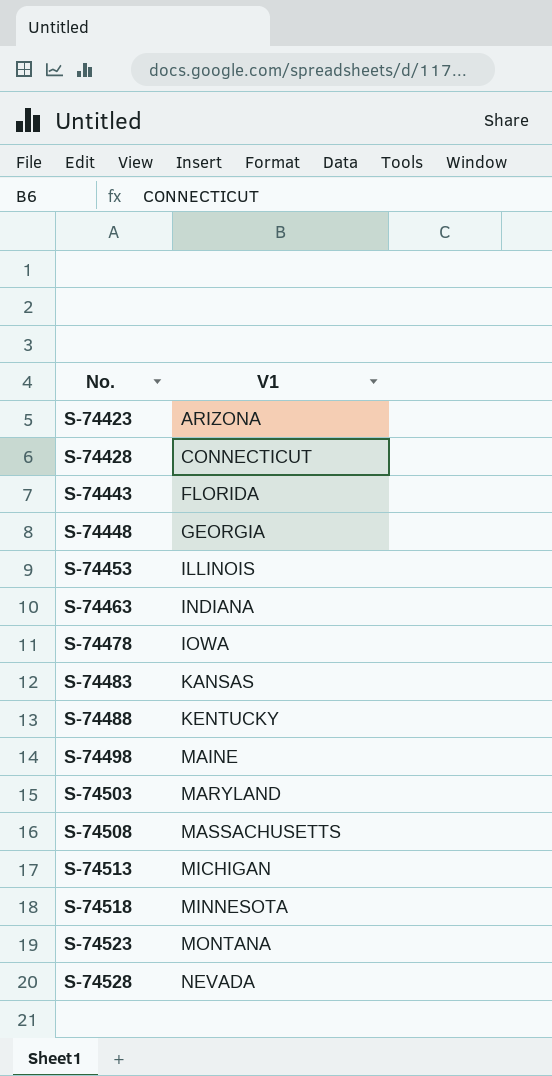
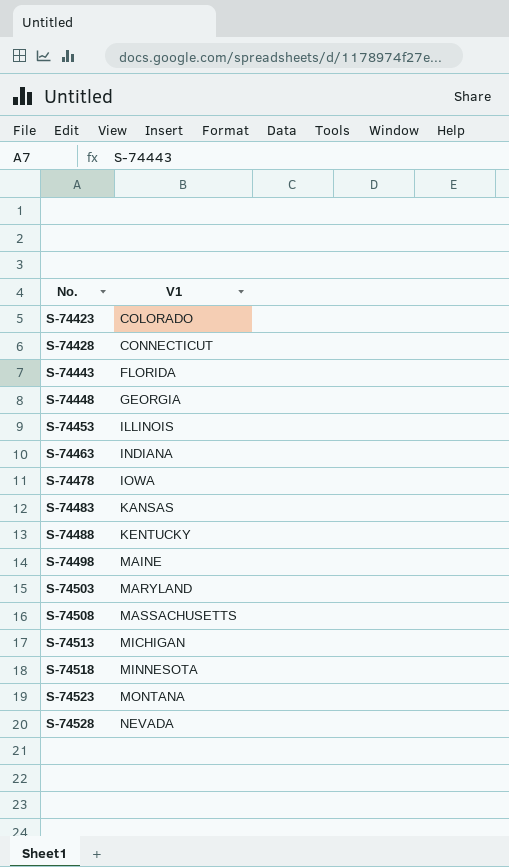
S-74423 | V1: ARIZONA -> COLORADO

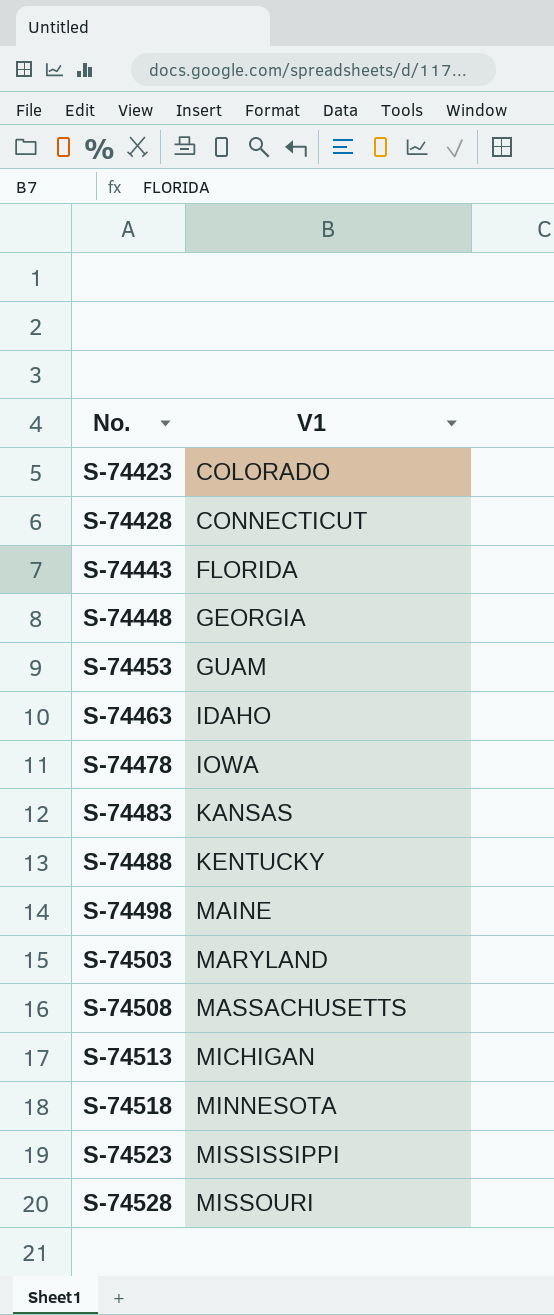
S-74453 | V1: ILLINOIS -> GUAM
S-74463 | V1: INDIANA -> IDAHO
S-74523 | V1: MONTANA -> MISSISSIPPI
S-74528 | V1: NEVADA -> MISSOURI

